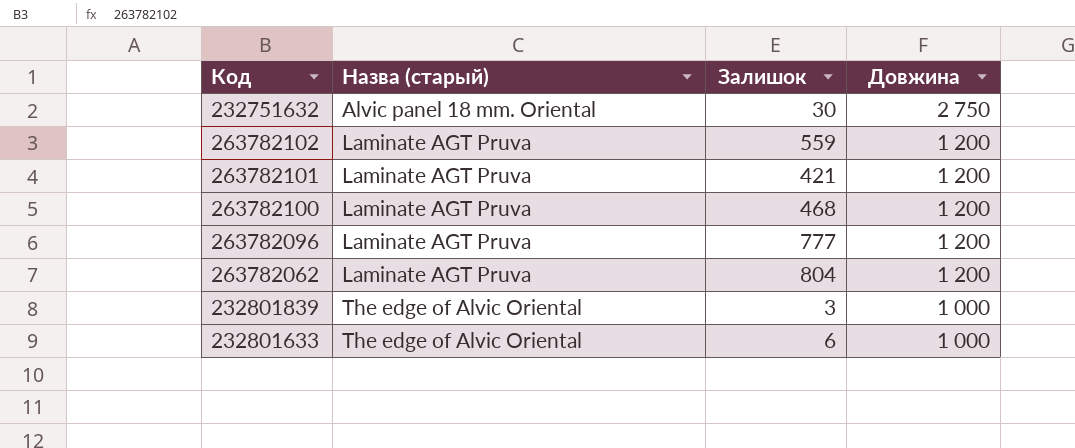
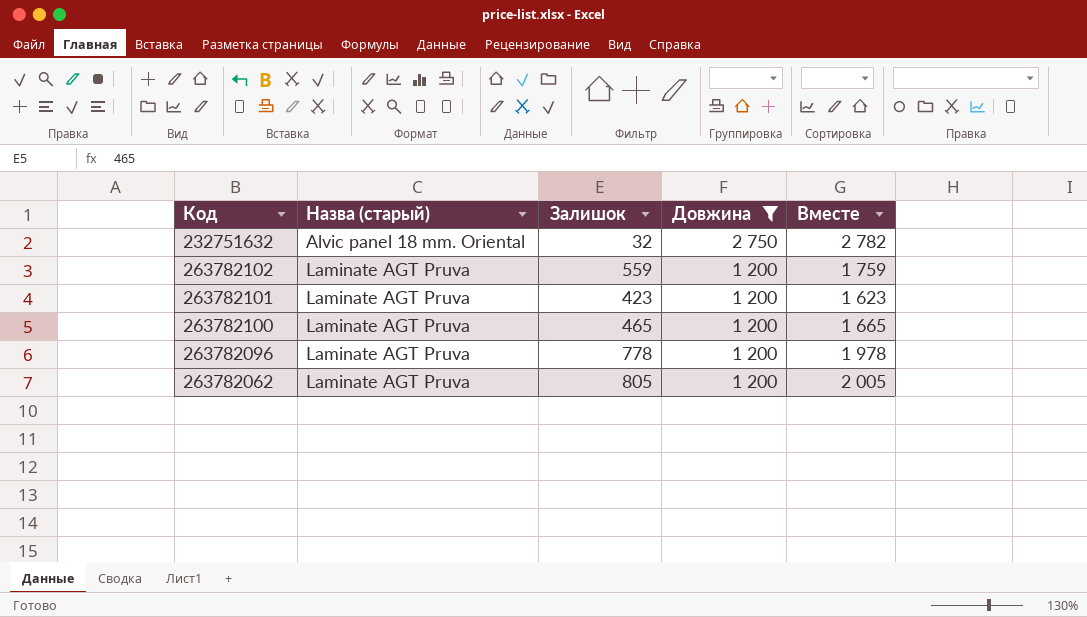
filter: none -> Довжина != 1 000
column Вместе | formula: none -> [Залишок] + [Довжина]
232751632 | Залишок: 30 -> 32
263782101 | Залишок: 421 -> 423
263782100 | Залишок: 468 -> 465
263782096 | Залишок: 777 -> 778
263782062 | Залишок: 804 -> 805

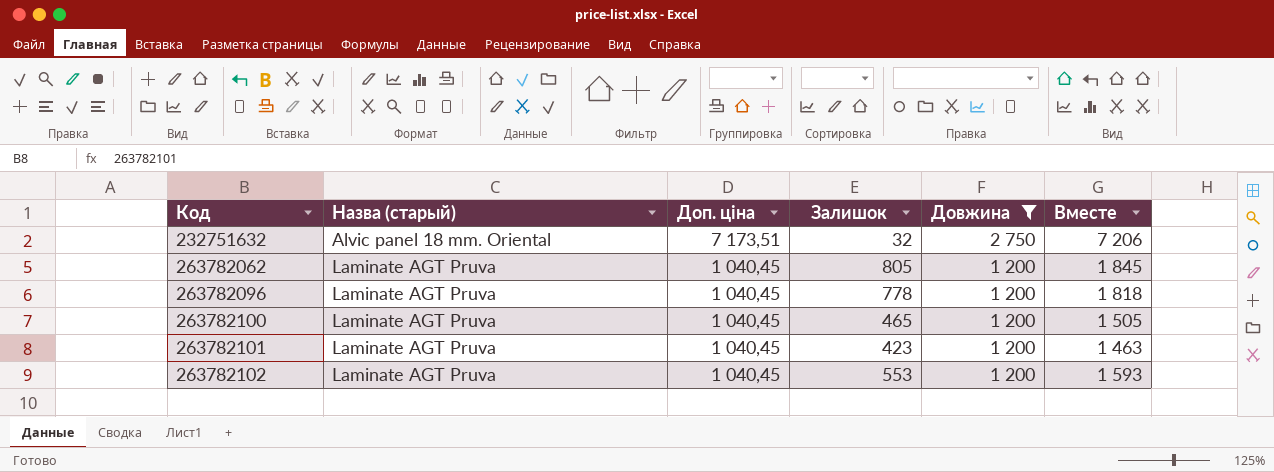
row order: Назва (старый) ascending -> Код ascending
column Доп. ціна | position: none -> 3
column Вместе | formula: [Залишок] + [Довжина] -> [Доп. ціна] + [Залишок]
263782102 | Залишок: 559 -> 553

